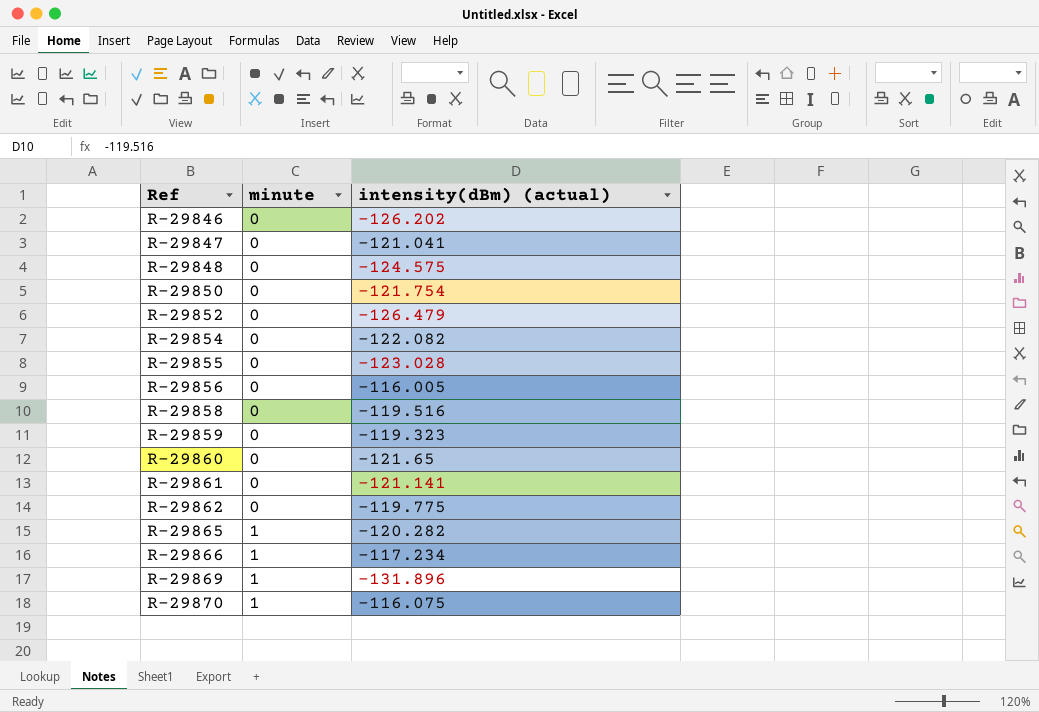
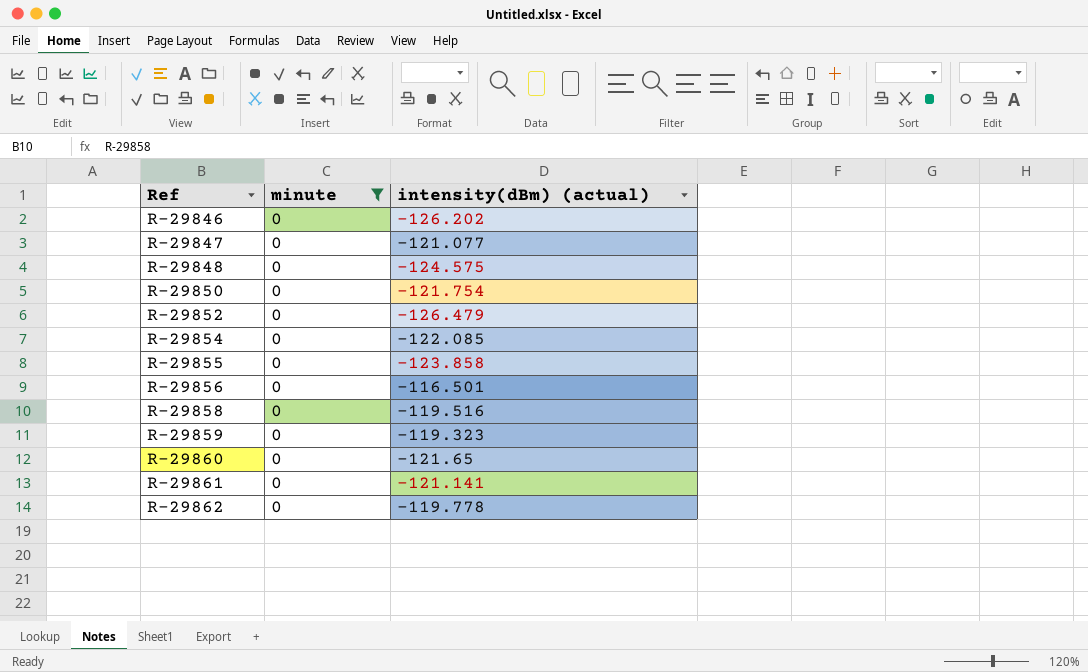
filter: none -> minute = 0
R-29847 | intensity(dBm) (actual): -121.041 -> -121.077
R-29854 | intensity(dBm) (actual): -122.082 -> -122.085
R-29855 | intensity(dBm) (actual): -123.028 -> -123.858
R-29856 | intensity(dBm) (actual): -116.005 -> -116.501
R-29862 | intensity(dBm) (actual): -119.775 -> -119.778

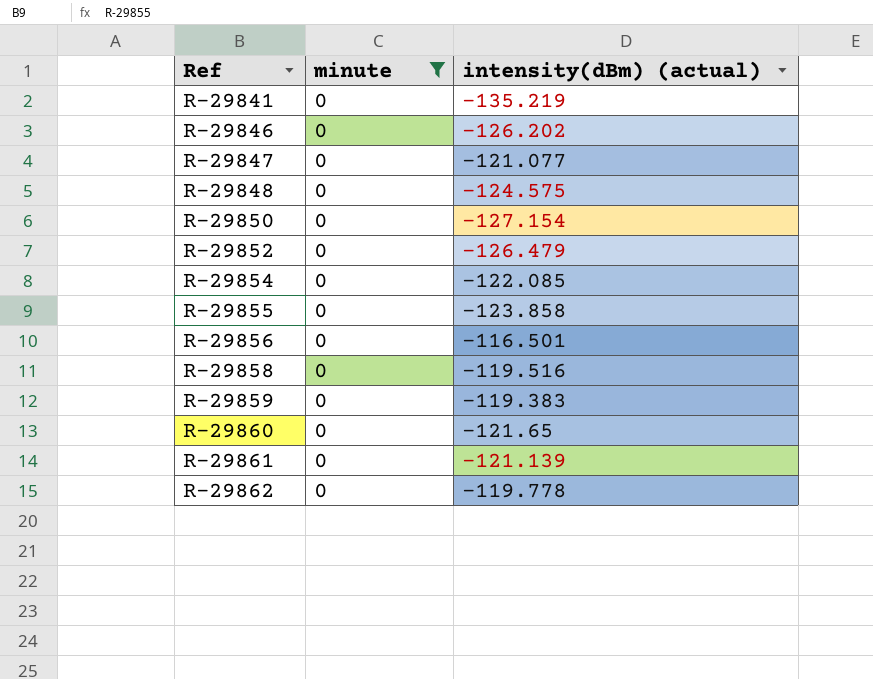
row R-29841: none -> 0 | -135.219
R-29850 | intensity(dBm) (actual): -121.754 -> -127.154
R-29859 | intensity(dBm) (actual): -119.323 -> -119.383
R-29861 | intensity(dBm) (actual): -121.141 -> -121.139

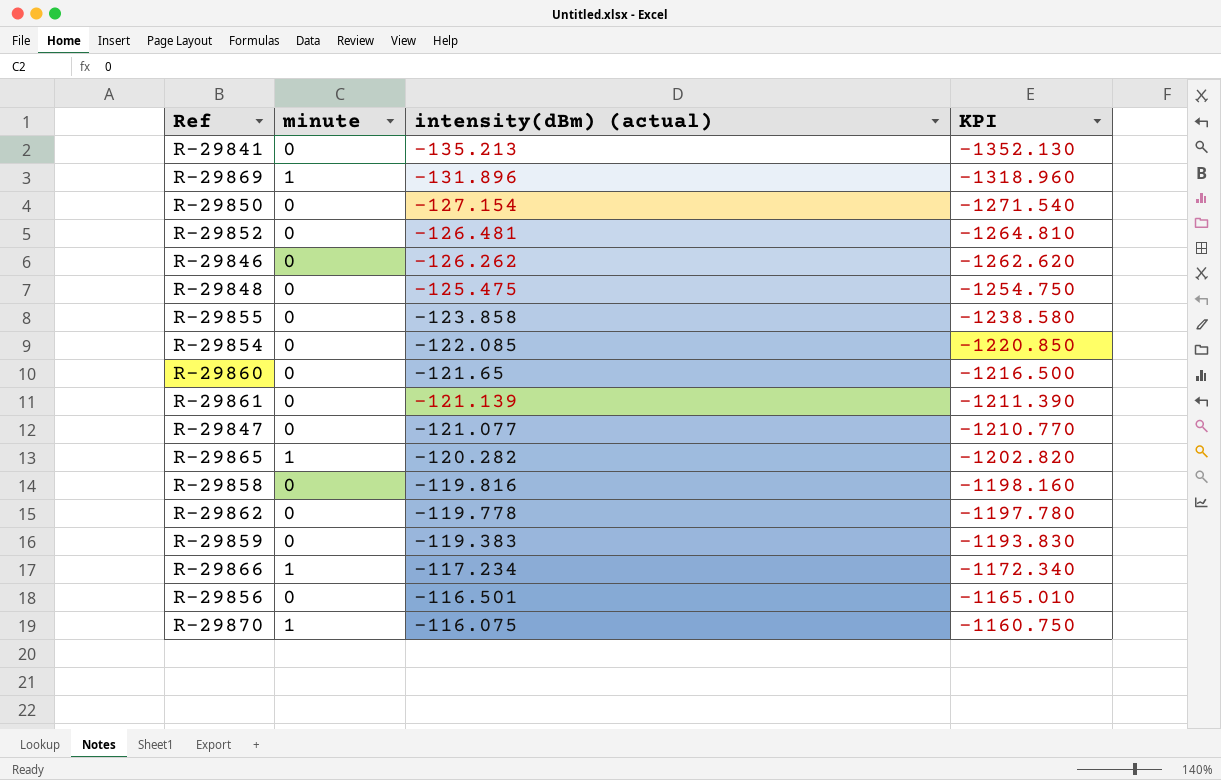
filter: minute = 0 -> none
row order: Ref ascending -> intensity(dBm) (actual) ascending
column KPI | formula: none -> [intensity(dBm) (actual)] * 10
R-29841 | intensity(dBm) (actual): -135.219 -> -135.213
R-29852 | intensity(dBm) (actual): -126.479 -> -126.481
R-29846 | intensity(dBm) (actual): -126.202 -> -126.262
R-29848 | intensity(dBm) (actual): -124.575 -> -125.475
R-29858 | intensity(dBm) (actual): -119.516 -> -119.816

